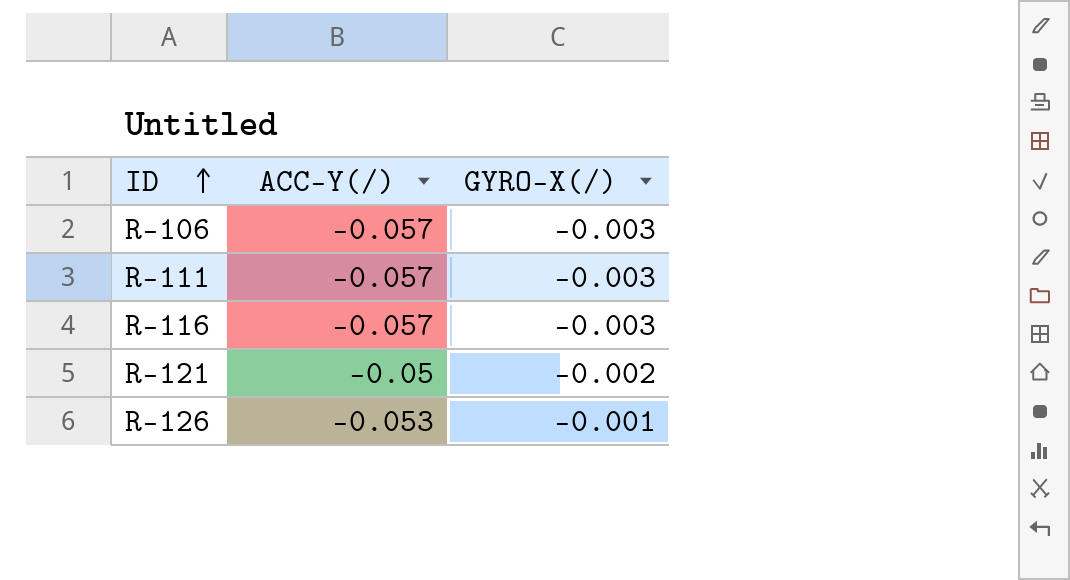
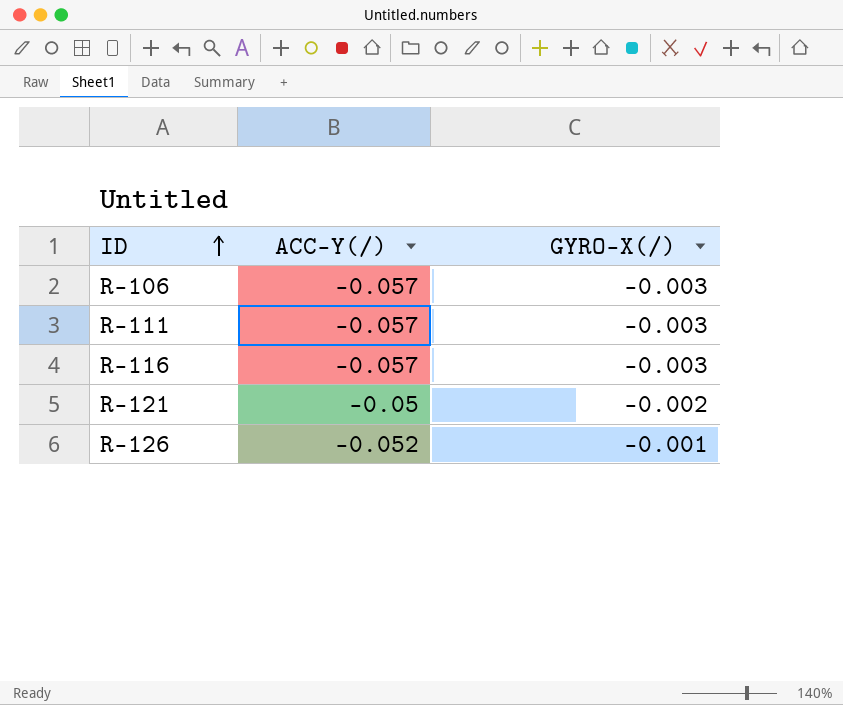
R-126 | ACC-Y(/): -0.053 -> -0.052

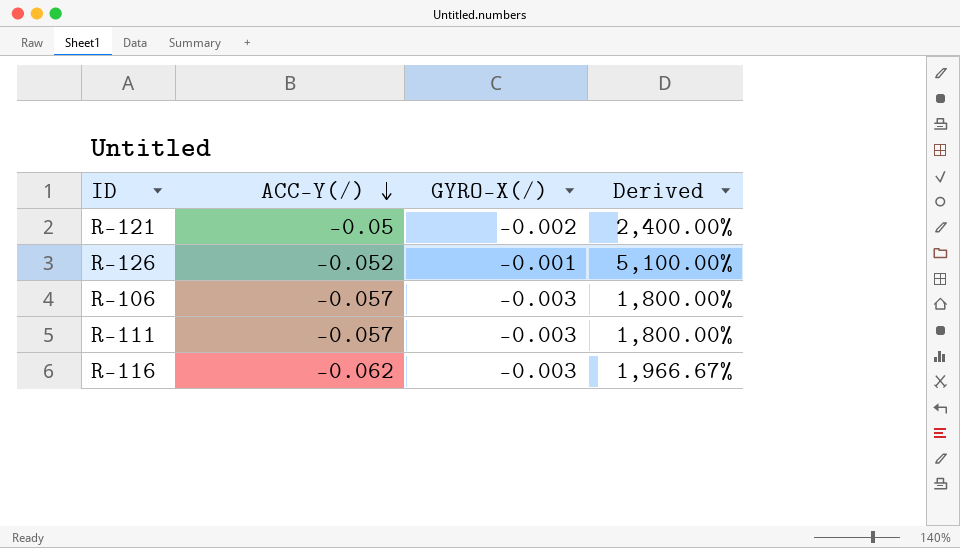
row order: ID ascending -> ACC-Y(/) descending
column Derived | formula: none -> ([ACC-Y(/)] - [GYRO-X(/)]) / [GYRO-X(/)]
R-116 | ACC-Y(/): -0.057 -> -0.062

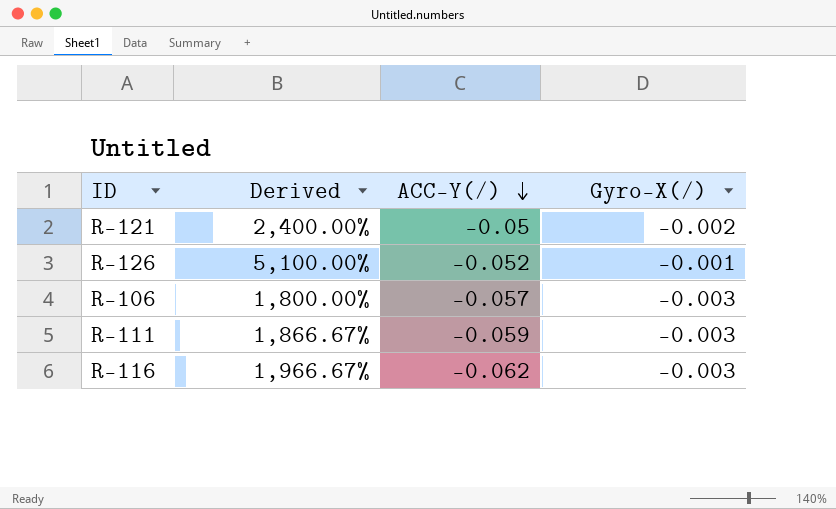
column Derived | position: 4 -> 2
column name: GYRO-X(/) -> Gyro-X(/)
R-111 | Derived: 1,800.00% -> 1,866.67%
R-111 | ACC-Y(/): -0.057 -> -0.059

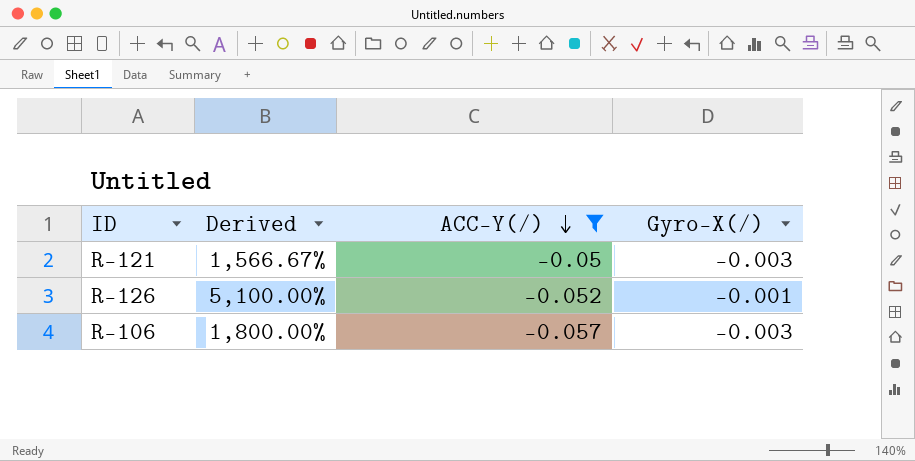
filter: none -> ACC-Y(/) >= -0.057
R-121 | Derived: 2,400.00% -> 1,566.67%
R-121 | Gyro-X(/): -0.002 -> -0.003

